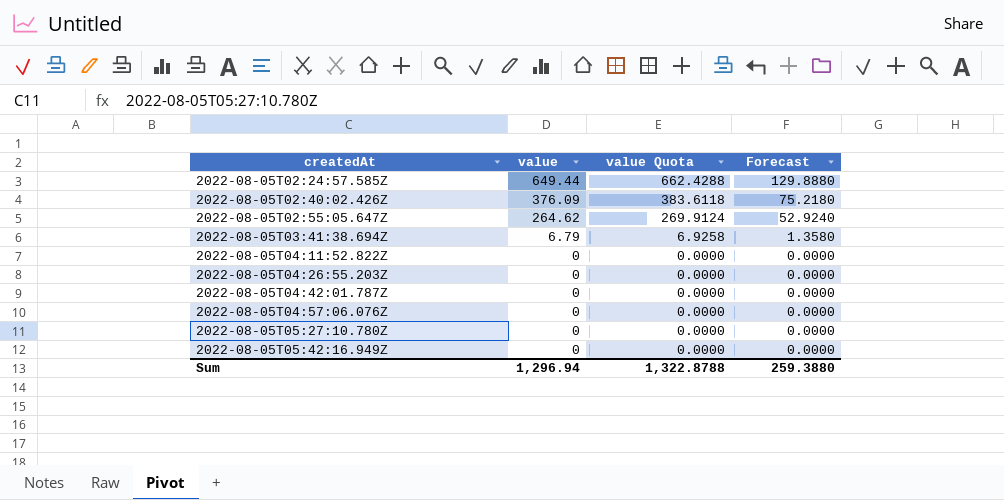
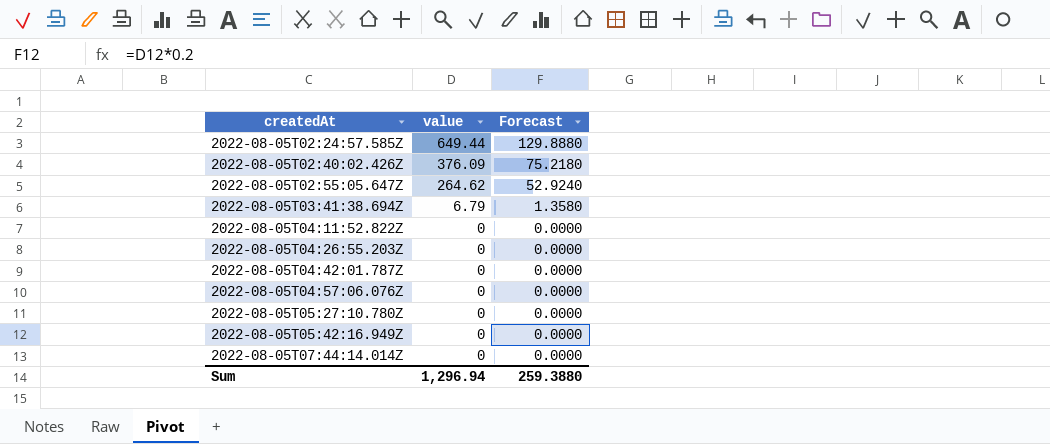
column value Quota | formula: [value] * 1.02 -> none
row 2022-08-05T07:44:14.014Z: none -> 0 | 0.0000

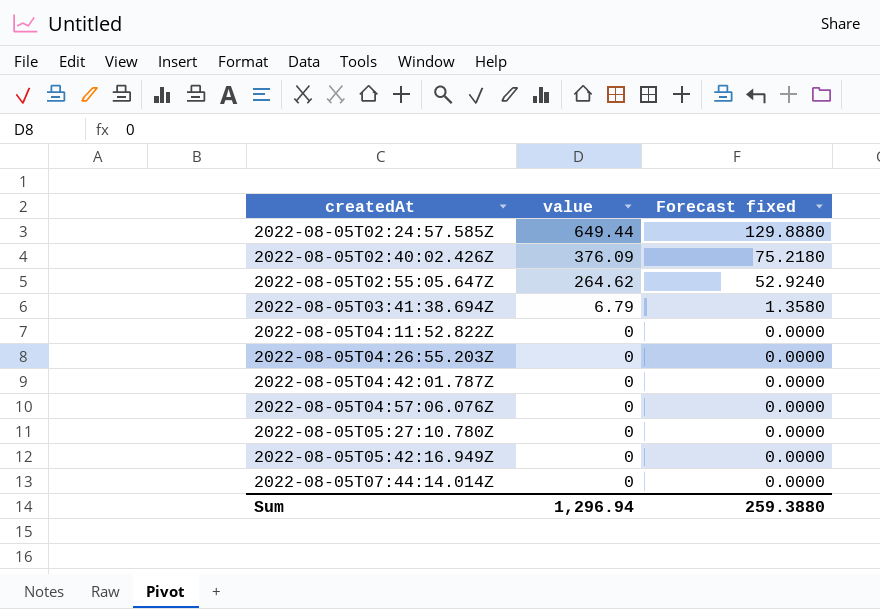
column name: Forecast -> Forecast fixed

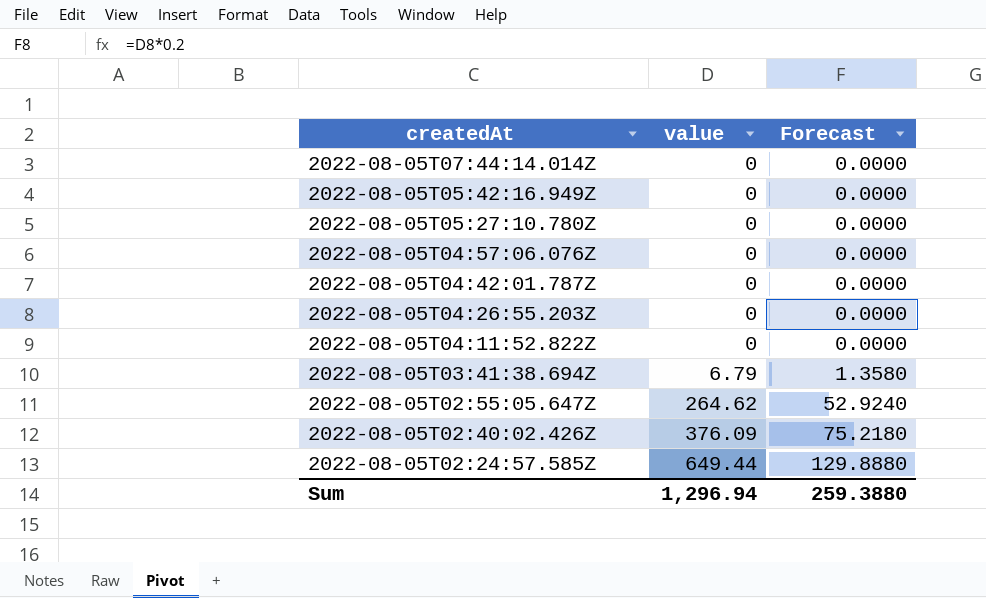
row order: createdAt ascending -> createdAt descending
column name: Forecast fixed -> Forecast

